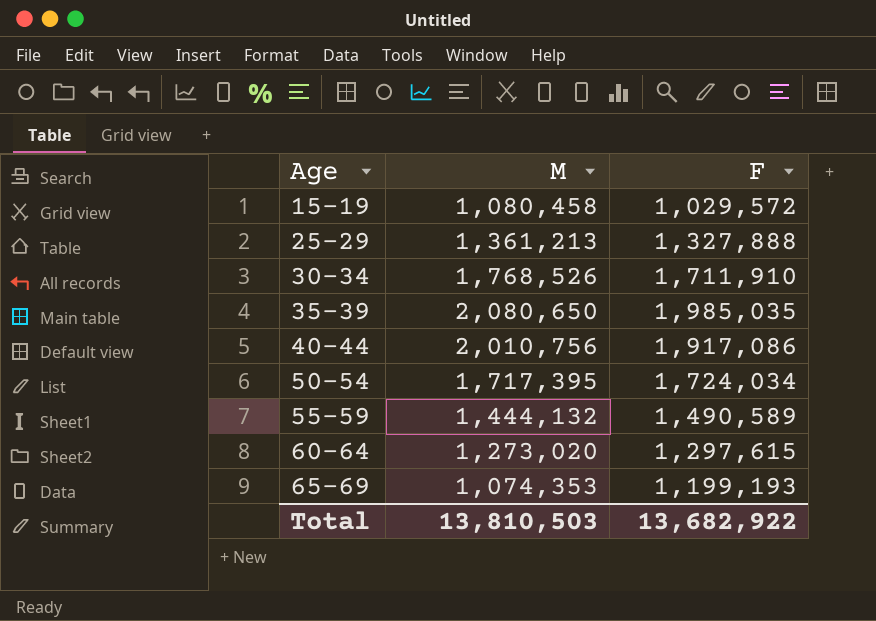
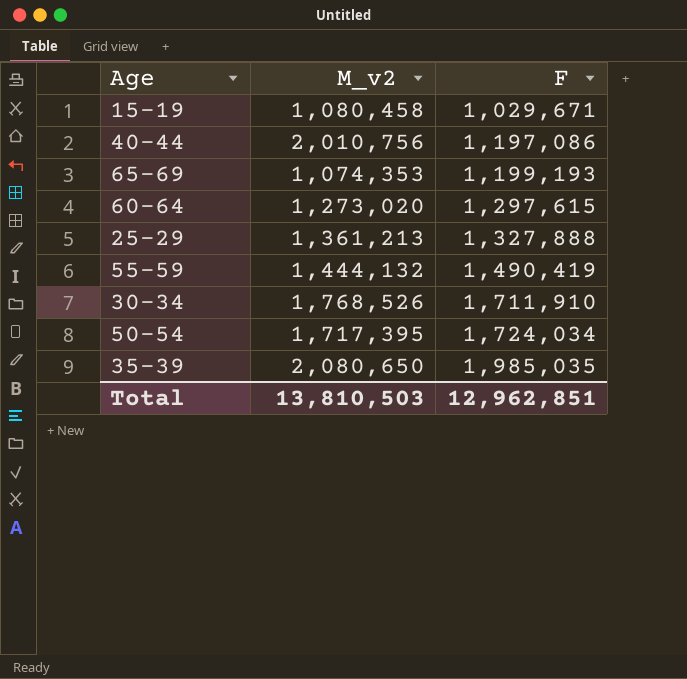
row order: Age ascending -> F ascending
column name: M -> M_v2
15-19 | F: 1,029,572 -> 1,029,671
40-44 | F: 1,917,086 -> 1,197,086
55-59 | F: 1,490,589 -> 1,490,419
Total | F: 13,682,922 -> 12,962,851

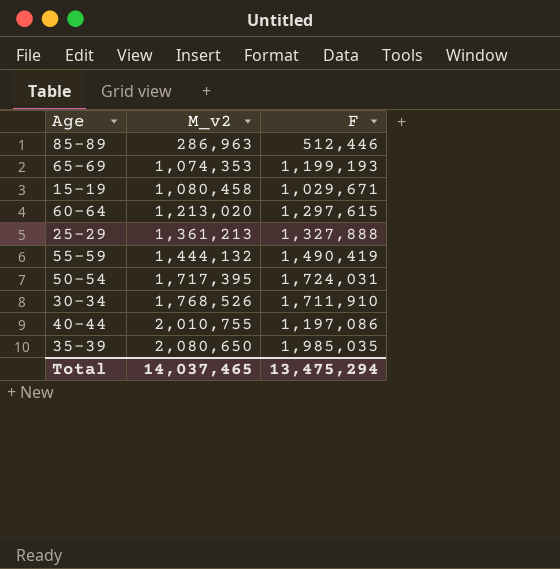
row order: F ascending -> M_v2 ascending
row 85-89: none -> 286,963 | 512,446
60-64 | M_v2: 1,273,020 -> 1,213,020
50-54 | F: 1,724,034 -> 1,724,031
40-44 | M_v2: 2,010,756 -> 2,010,755
Total | M_v2: 13,810,503 -> 14,037,465
Total | F: 12,962,851 -> 13,475,294

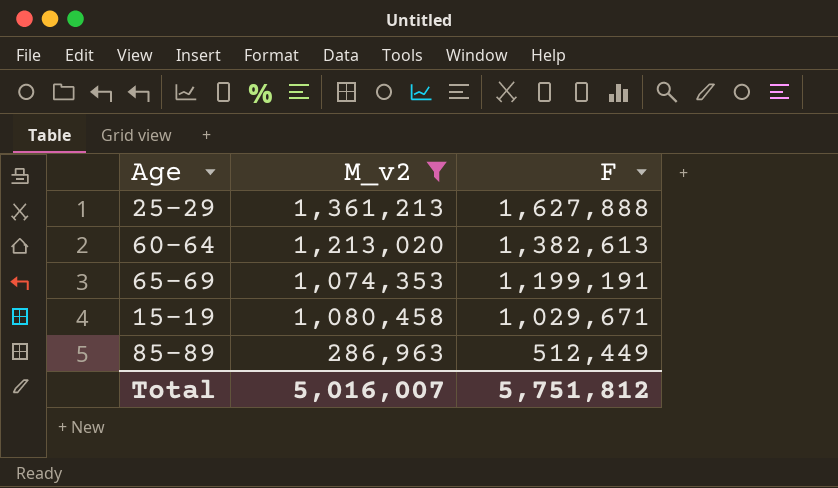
filter: none -> M_v2 <= 1,361,213
row order: M_v2 ascending -> F descending
25-29 | F: 1,327,888 -> 1,627,888
60-64 | F: 1,297,615 -> 1,382,613
65-69 | F: 1,199,193 -> 1,199,191
85-89 | F: 512,446 -> 512,449
Total | M_v2: 14,037,465 -> 5,016,007
Total | F: 13,475,294 -> 5,751,812

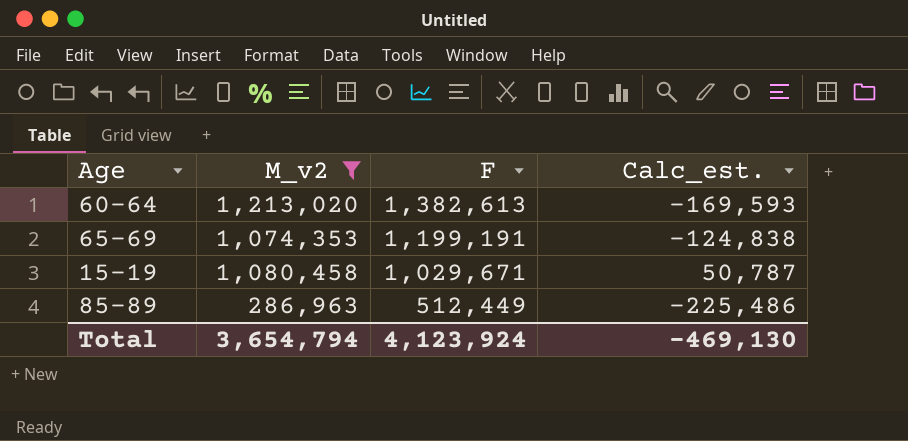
column Calc_est. | formula: none -> [M_v2] - [F]
row 25-29: 1,361,213 | 1,627,888 -> none
Total | M_v2: 5,016,007 -> 3,654,794
Total | F: 5,751,812 -> 4,123,924

